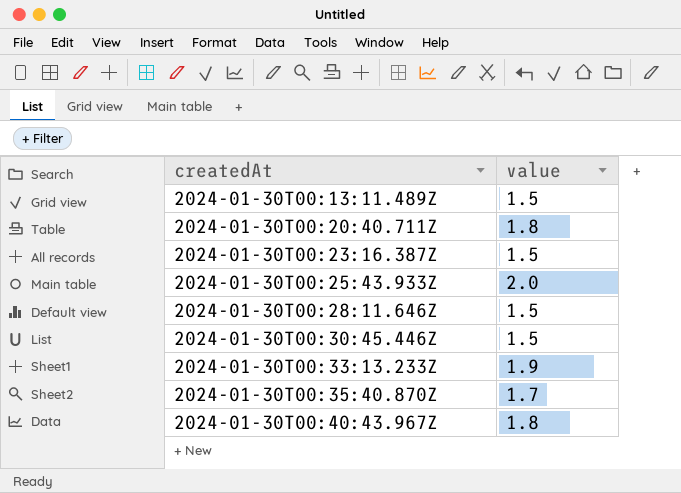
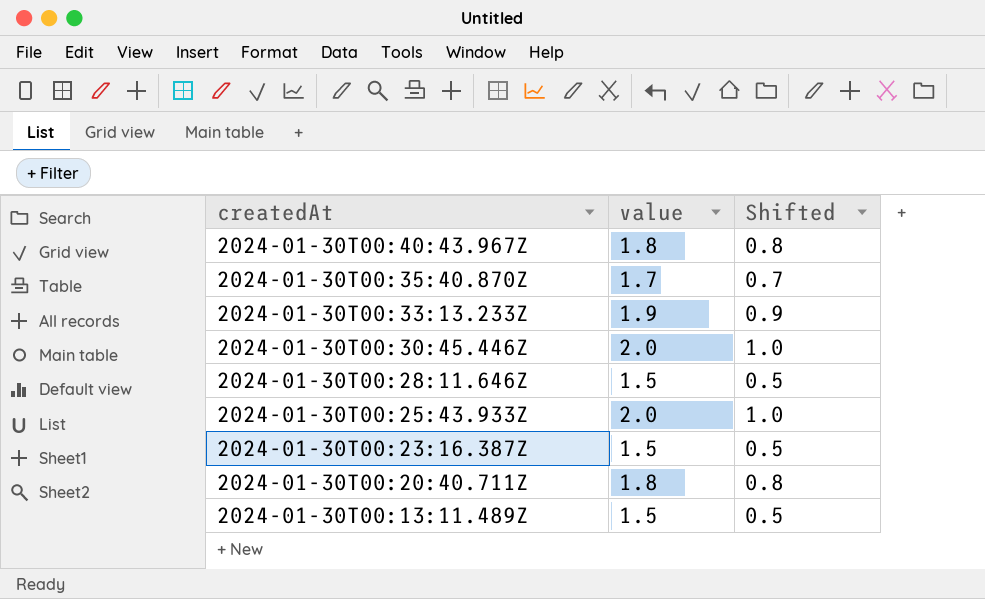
row order: createdAt ascending -> createdAt descending
column Shifted | formula: none -> [value] - 1
2024-01-30T00:30:45.446Z | value: 1.5 -> 2.0

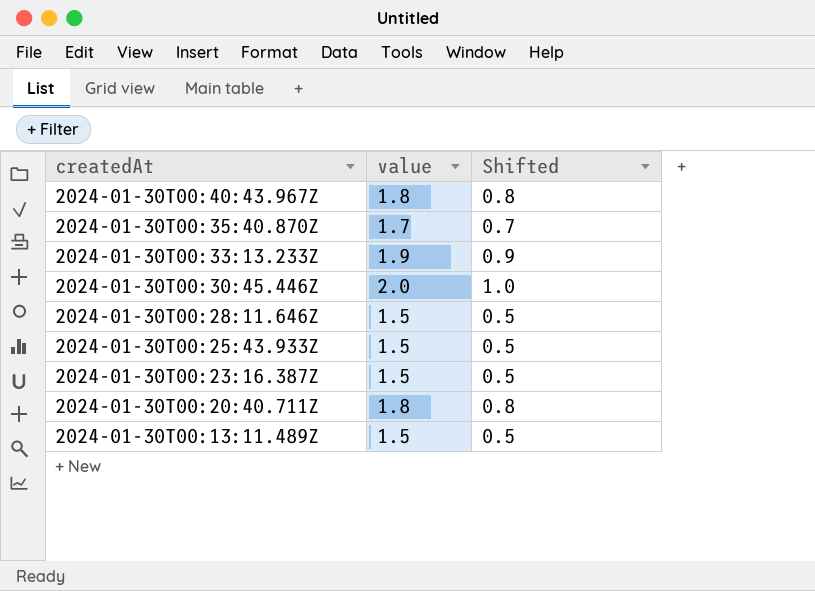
2024-01-30T00:25:43.933Z | value: 2.0 -> 1.5
2024-01-30T00:25:43.933Z | Shifted: 1.0 -> 0.5

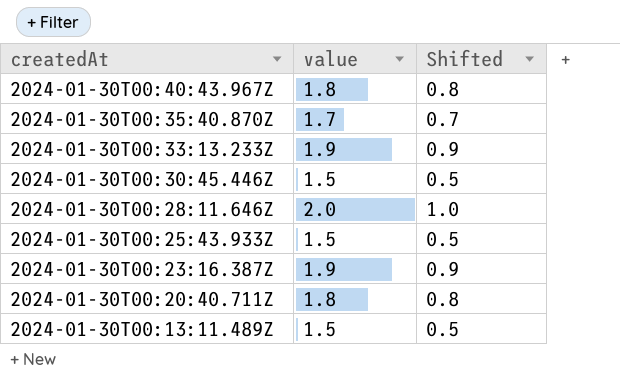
2024-01-30T00:30:45.446Z | value: 2.0 -> 1.5
2024-01-30T00:30:45.446Z | Shifted: 1.0 -> 0.5
2024-01-30T00:28:11.646Z | value: 1.5 -> 2.0
2024-01-30T00:28:11.646Z | Shifted: 0.5 -> 1.0
2024-01-30T00:23:16.387Z | value: 1.5 -> 1.9
2024-01-30T00:23:16.387Z | Shifted: 0.5 -> 0.9

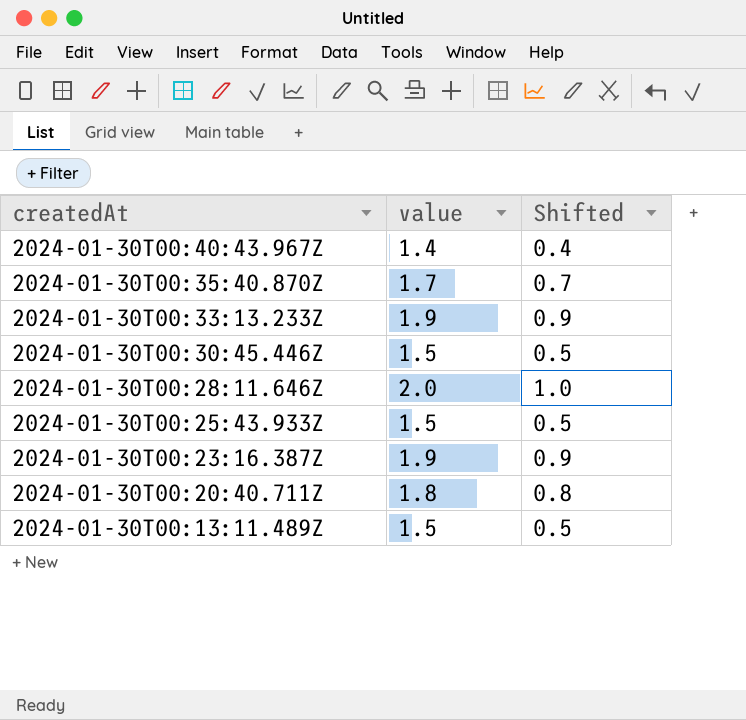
2024-01-30T00:40:43.967Z | value: 1.8 -> 1.4
2024-01-30T00:40:43.967Z | Shifted: 0.8 -> 0.4

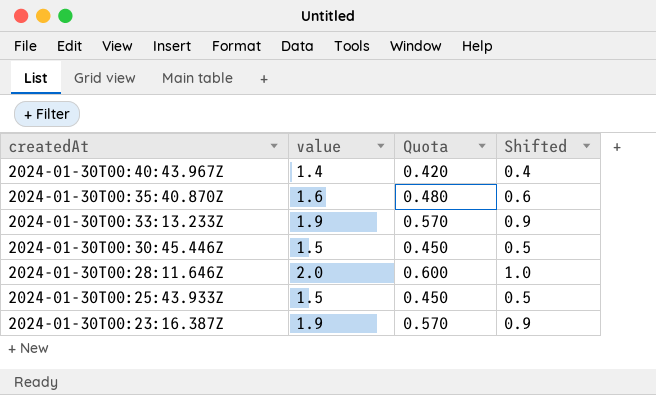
column Quota | formula: none -> [value] * 0.3
row 2024-01-30T00:20:40.711Z: 1.8 | 0.8 -> none
row 2024-01-30T00:13:11.489Z: 1.5 | 0.5 -> none
2024-01-30T00:35:40.870Z | value: 1.7 -> 1.6
2024-01-30T00:35:40.870Z | Shifted: 0.7 -> 0.6

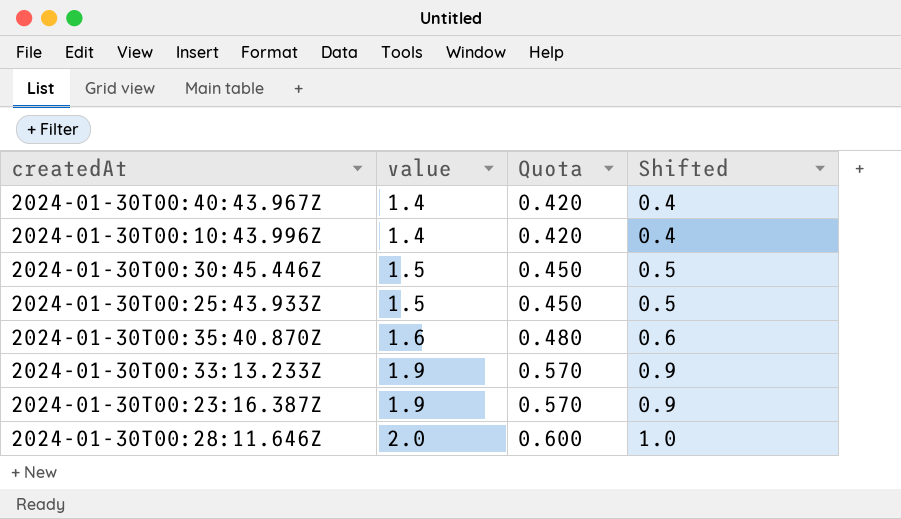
row order: createdAt descending -> value ascending
row 2024-01-30T00:10:43.996Z: none -> 1.4 | 0.420 | 0.4

